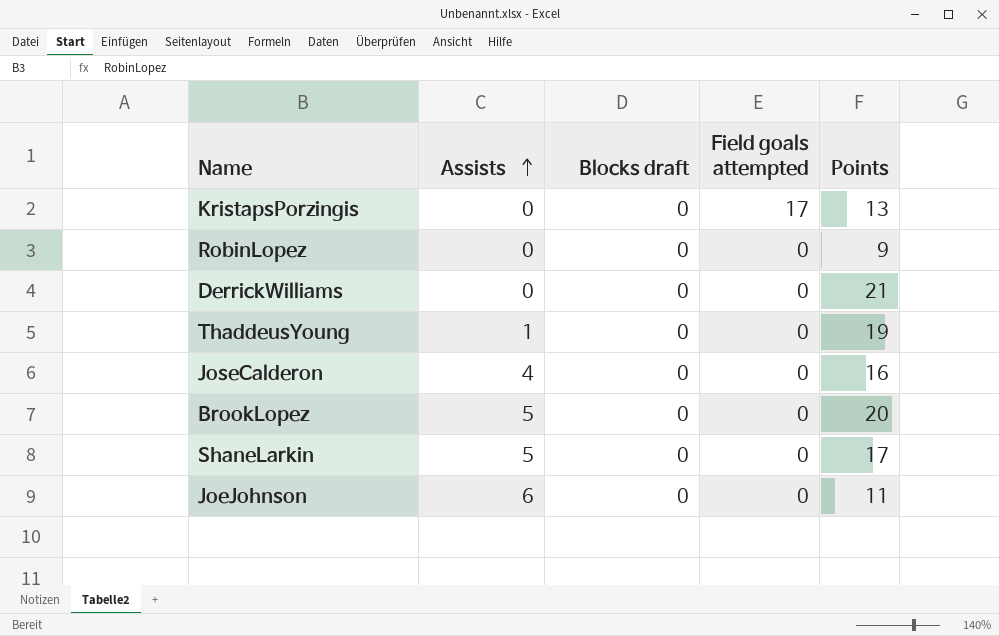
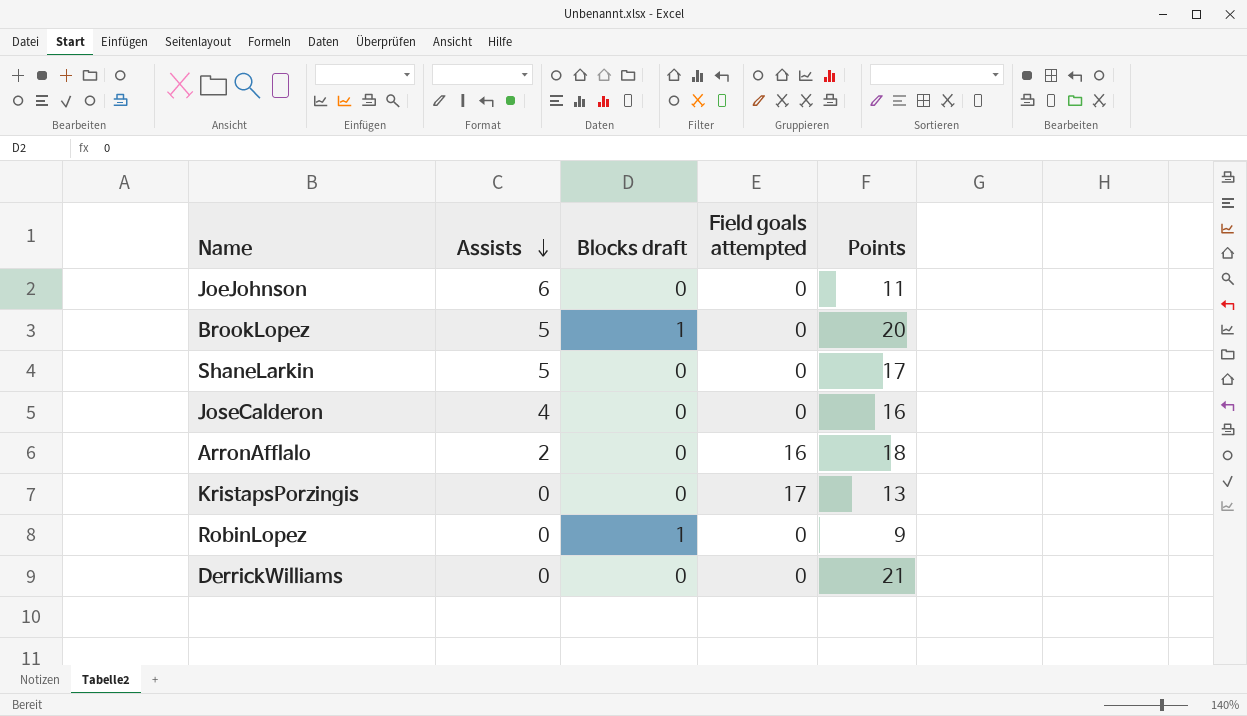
row order: Assists ascending -> Assists descending
row ThaddeusYoung: 1 | 0 | 0 | 19 -> none
BrookLopez | Blocks draft: 0 -> 1
row ArronAfflalo: none -> 2 | 0 | 16 | 18
RobinLopez | Blocks draft: 0 -> 1

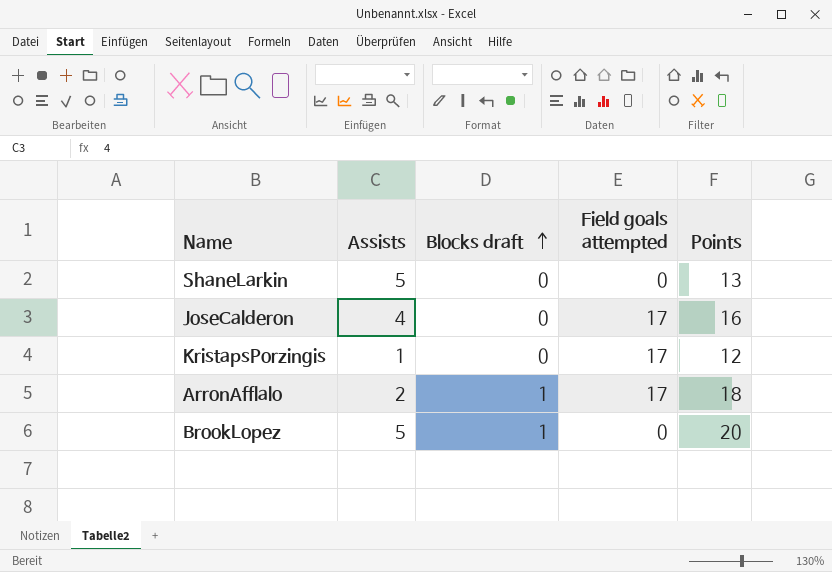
row order: Assists descending -> Blocks draft ascending
row JoeJohnson: 6 | 0 | 0 | 11 -> none
row RobinLopez: 0 | 1 | 0 | 9 -> none
row DerrickWilliams: 0 | 0 | 0 | 21 -> none
ShaneLarkin | Points: 17 -> 13
JoseCalderon | Field goals attempted: 0 -> 17
KristapsPorzingis | Assists: 0 -> 1
KristapsPorzingis | Points: 13 -> 12
ArronAfflalo | Blocks draft: 0 -> 1
ArronAfflalo | Field goals attempted: 16 -> 17

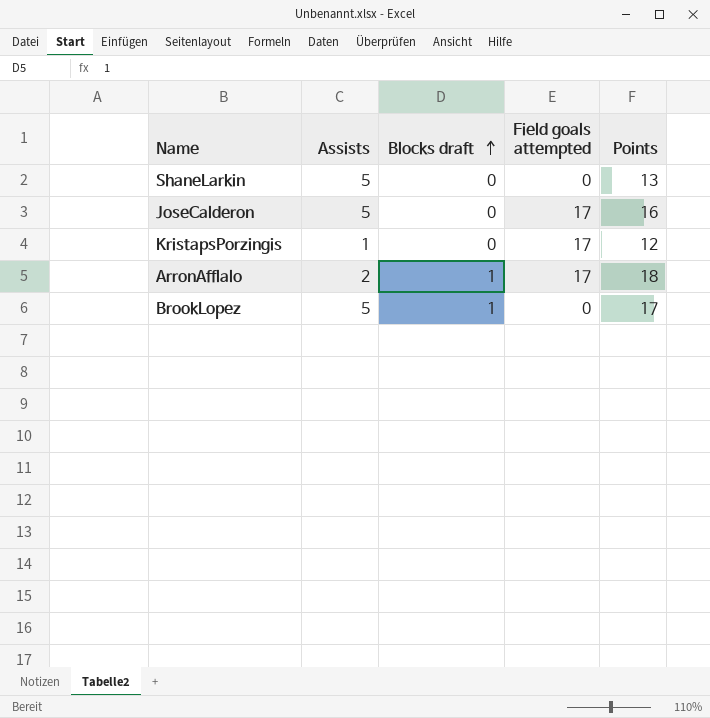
JoseCalderon | Assists: 4 -> 5
BrookLopez | Points: 20 -> 17

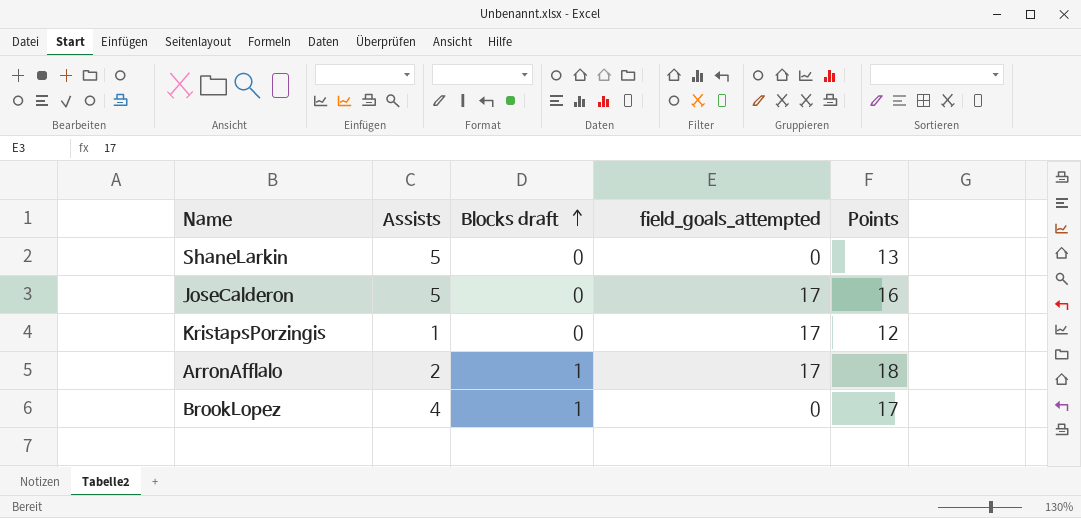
column name: Field goals attempted -> field_goals_attempted
BrookLopez | Assists: 5 -> 4

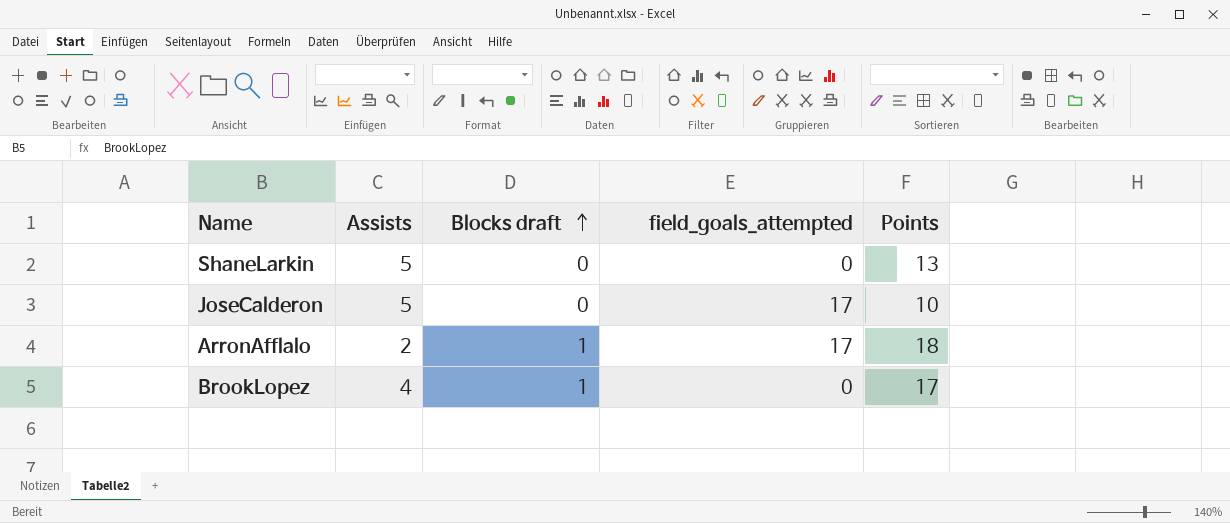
row KristapsPorzingis: 1 | 0 | 17 | 12 -> none
JoseCalderon | Points: 16 -> 10

